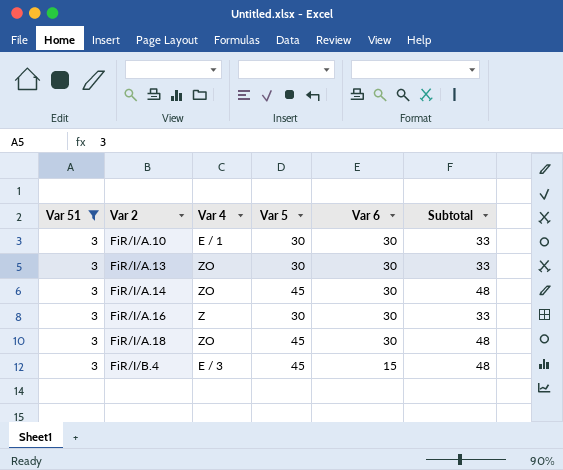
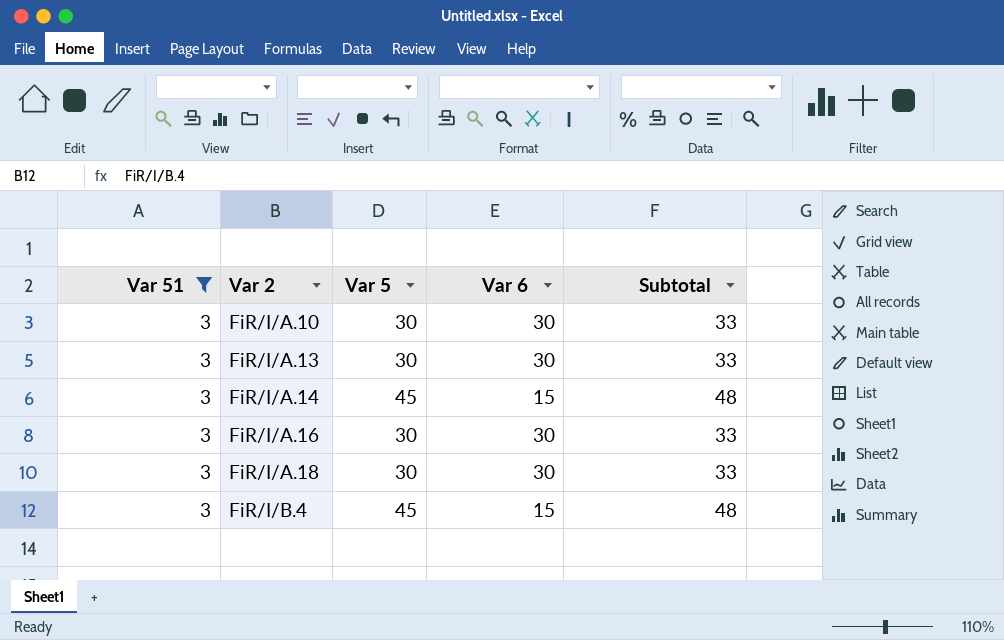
column Var 4 | position: 3 -> none
FiR/I/A.14 | Var 6: 30 -> 15
FiR/I/A.18 | Var 5: 45 -> 30
FiR/I/A.18 | Subtotal: 48 -> 33

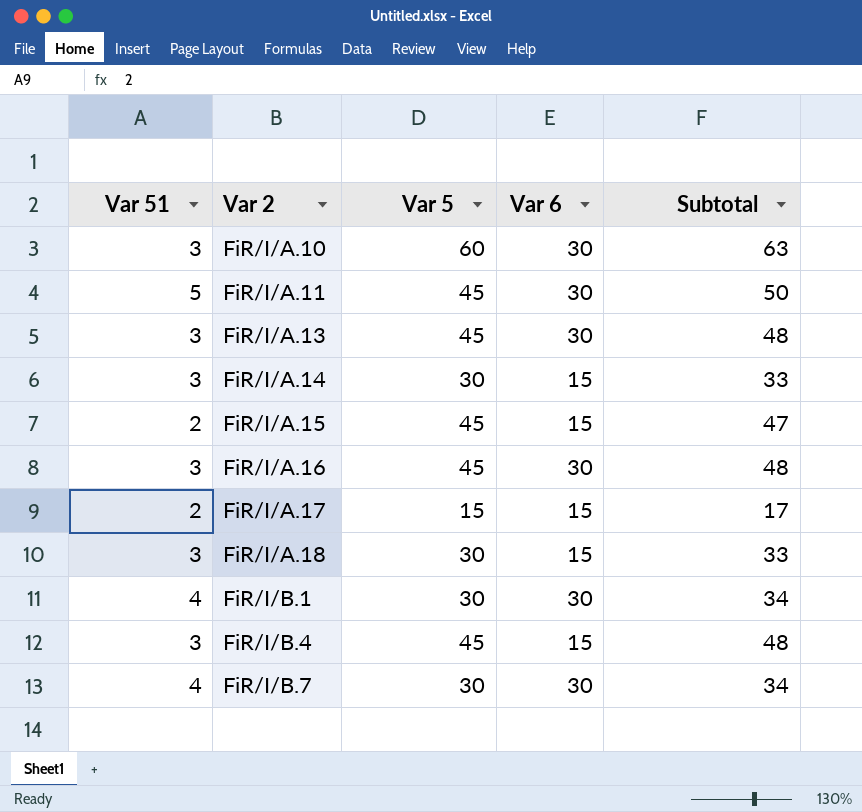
filter: Var 51 = 3 -> none
FiR/I/A.10 | Var 5: 30 -> 60
FiR/I/A.10 | Subtotal: 33 -> 63
FiR/I/A.13 | Var 5: 30 -> 45
FiR/I/A.13 | Subtotal: 33 -> 48
FiR/I/A.14 | Var 5: 45 -> 30
FiR/I/A.14 | Subtotal: 48 -> 33
FiR/I/A.16 | Var 5: 30 -> 45
FiR/I/A.16 | Subtotal: 33 -> 48
FiR/I/A.18 | Var 6: 30 -> 15

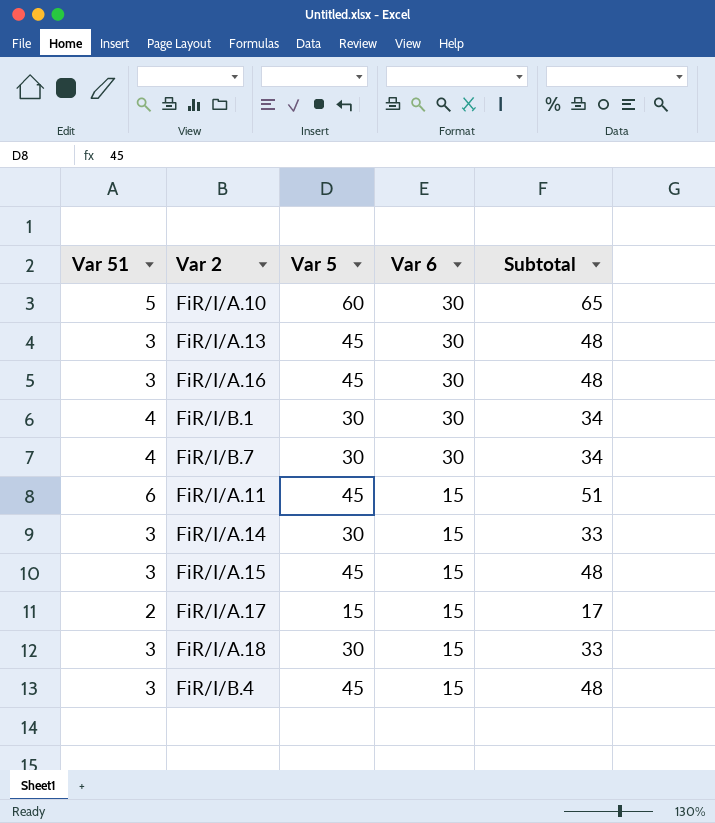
row order: Var 2 ascending -> Var 6 descending
FiR/I/A.10 | Var 51: 3 -> 5
FiR/I/A.10 | Subtotal: 63 -> 65
FiR/I/A.11 | Var 51: 5 -> 6
FiR/I/A.11 | Var 6: 30 -> 15
FiR/I/A.11 | Subtotal: 50 -> 51
FiR/I/A.15 | Var 51: 2 -> 3
FiR/I/A.15 | Subtotal: 47 -> 48

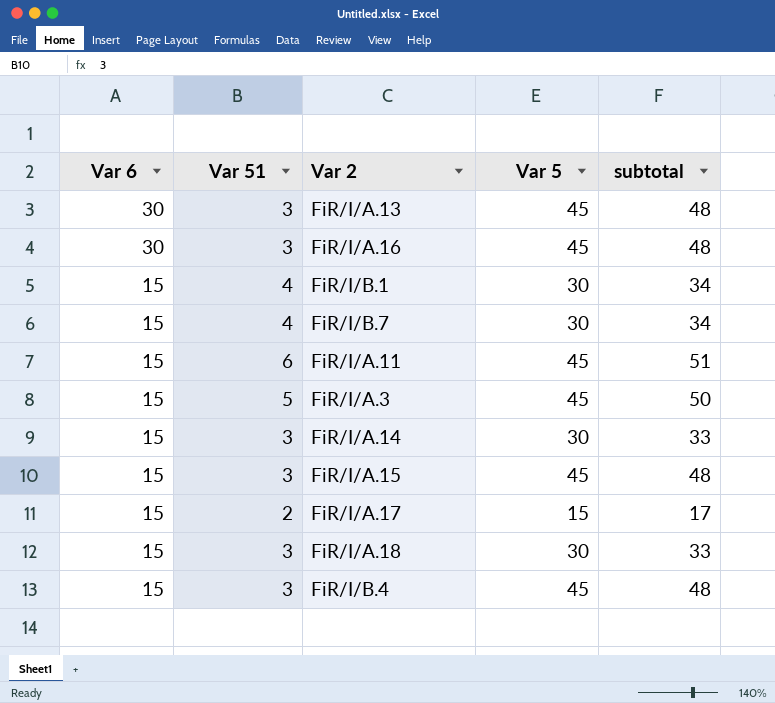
column Var 6 | position: 4 -> 1
column name: Subtotal -> subtotal
row FiR/I/A.10: 5 | 60 | 30 | 65 -> none
FiR/I/B.1 | Var 6: 30 -> 15
FiR/I/B.7 | Var 6: 30 -> 15
row FiR/I/A.3: none -> 15 | 5 | 45 | 50

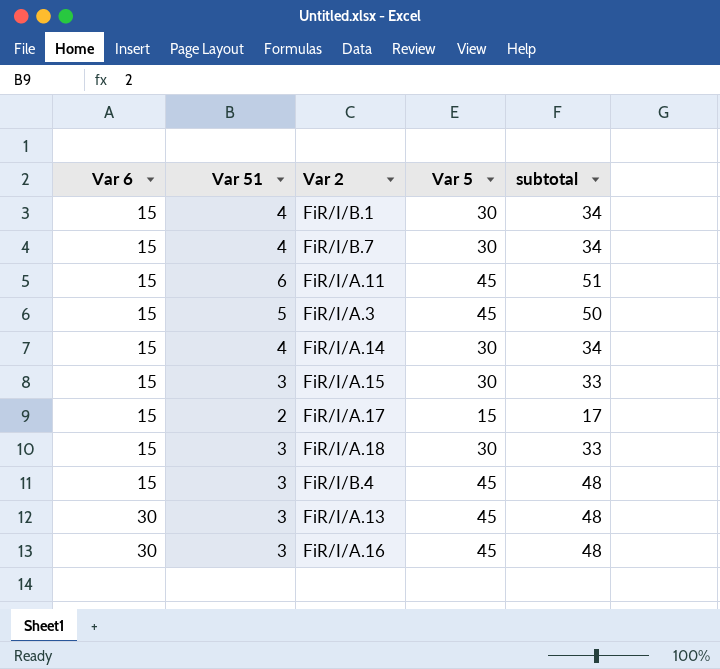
row order: Var 6 descending -> Var 6 ascending
FiR/I/A.14 | Var 51: 3 -> 4
FiR/I/A.14 | subtotal: 33 -> 34
FiR/I/A.15 | Var 5: 45 -> 30
FiR/I/A.15 | subtotal: 48 -> 33

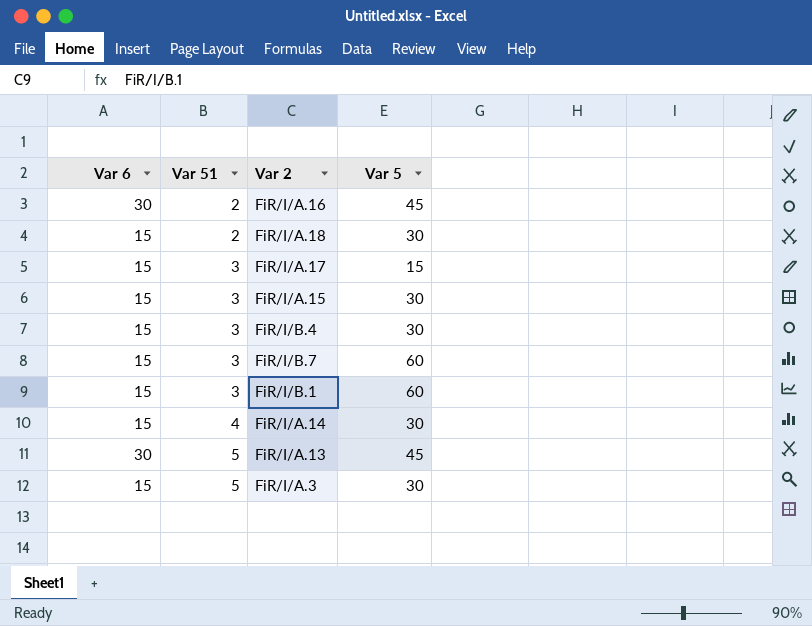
row order: Var 6 ascending -> Var 51 ascending
column subtotal | formula: [Var 51] + [Var 5] -> none
row FiR/I/A.11: 15 | 6 | 45 | 51 -> none
FiR/I/A.16 | Var 51: 3 -> 2
FiR/I/A.18 | Var 51: 3 -> 2
FiR/I/A.17 | Var 51: 2 -> 3
FiR/I/B.4 | Var 5: 45 -> 30
FiR/I/B.7 | Var 51: 4 -> 3
FiR/I/B.7 | Var 5: 30 -> 60
FiR/I/B.1 | Var 51: 4 -> 3
FiR/I/B.1 | Var 5: 30 -> 60
FiR/I/A.13 | Var 51: 3 -> 5
FiR/I/A.3 | Var 5: 45 -> 30

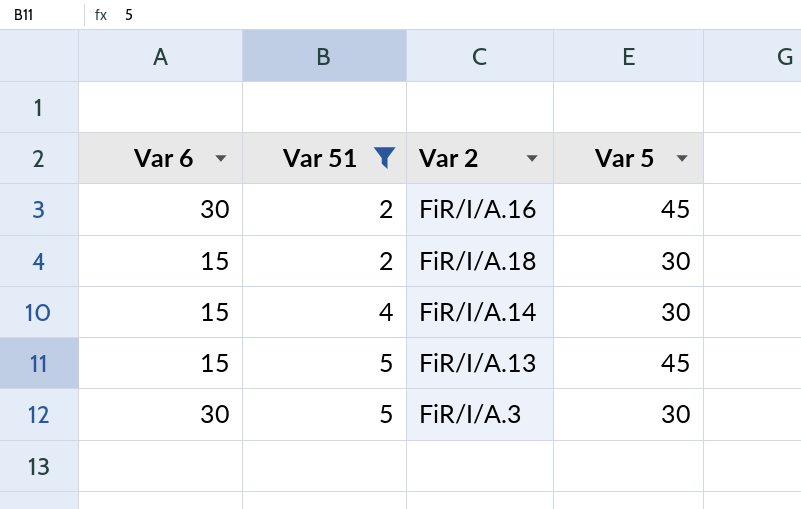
filter: none -> Var 51 != 3
FiR/I/A.13 | Var 6: 30 -> 15
FiR/I/A.3 | Var 6: 15 -> 30

